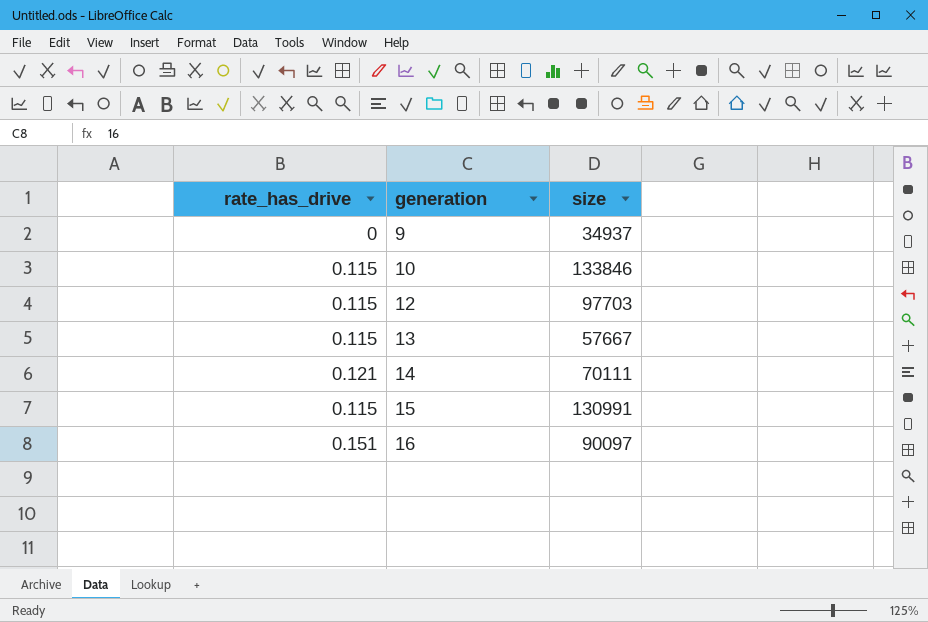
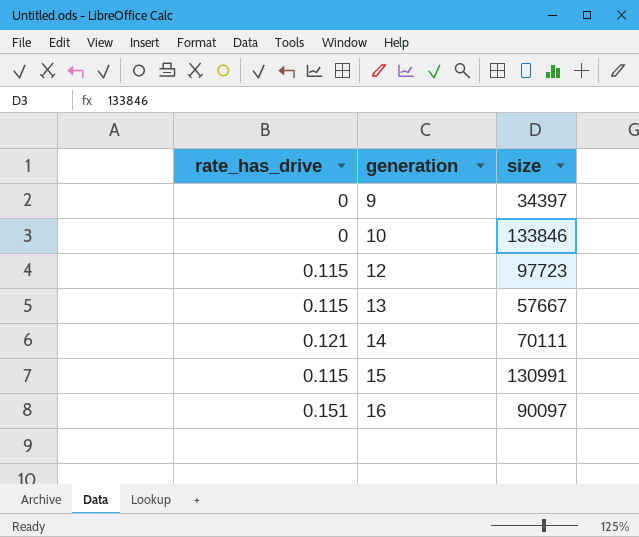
9 | size: 34937 -> 34397
10 | rate_has_drive: 0.115 -> 0
12 | size: 97703 -> 97723

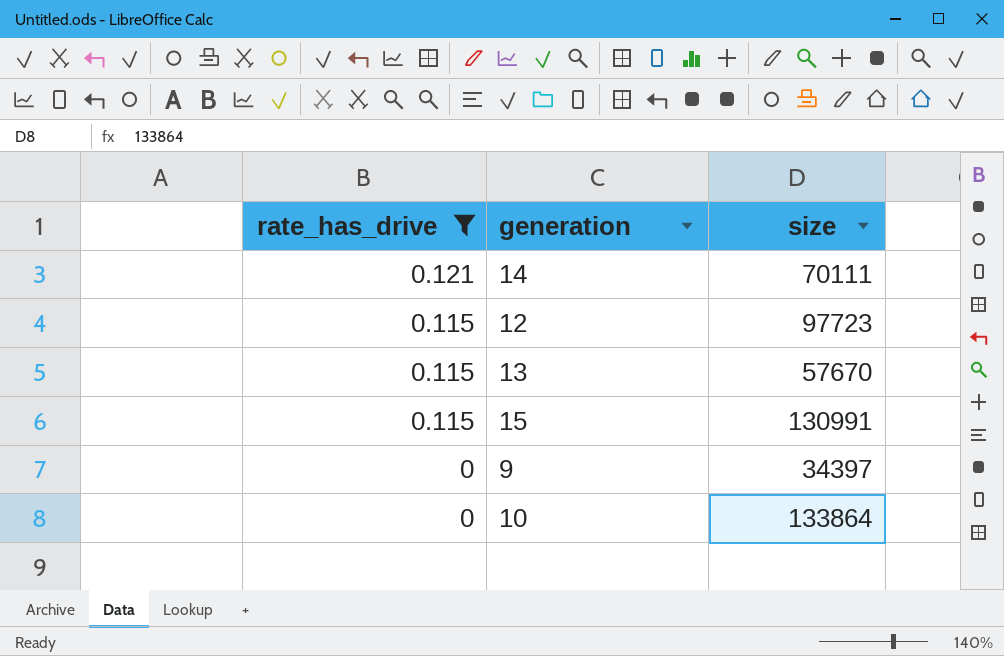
filter: none -> rate_has_drive != 0.151
row order: generation ascending -> rate_has_drive descending
13 | size: 57667 -> 57670
10 | size: 133846 -> 133864

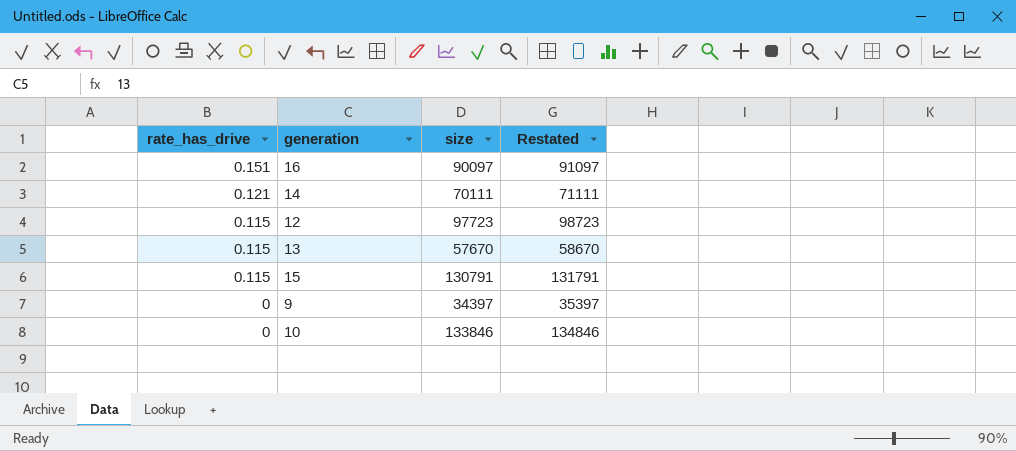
filter: rate_has_drive != 0.151 -> none
column Restated | formula: none -> [size] + 1000
15 | size: 130991 -> 130791
10 | size: 133864 -> 133846

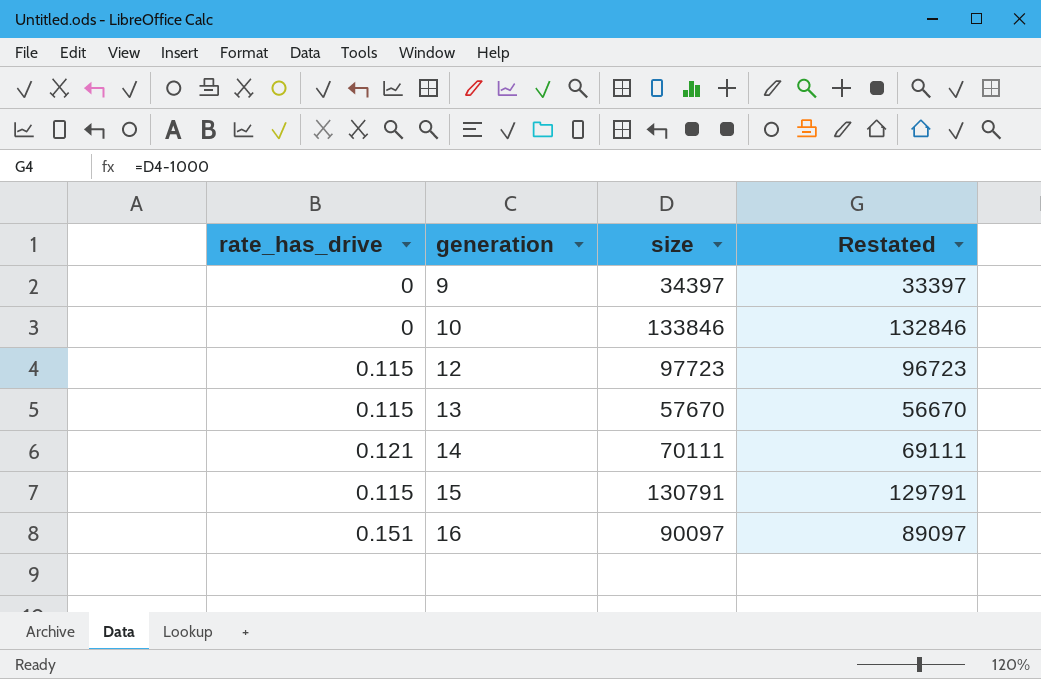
row order: rate_has_drive descending -> generation ascending
column Restated | formula: [size] + 1000 -> [size] - 1000

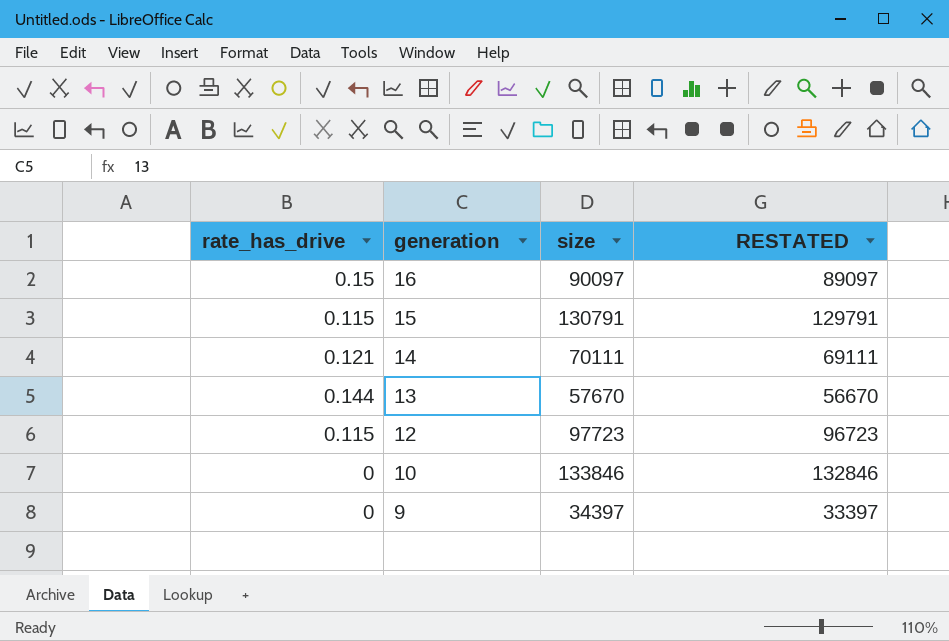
row order: generation ascending -> generation descending
column name: Restated -> RESTATED
16 | rate_has_drive: 0.151 -> 0.15
13 | rate_has_drive: 0.115 -> 0.144

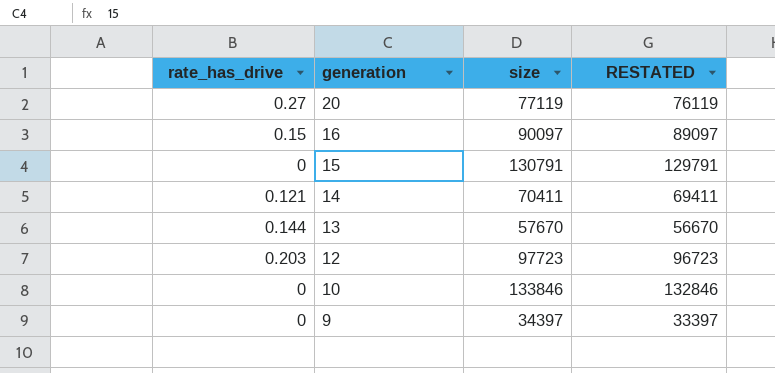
row 20: none -> 0.27 | 77119 | 76119
15 | rate_has_drive: 0.115 -> 0
14 | size: 70111 -> 70411
14 | RESTATED: 69111 -> 69411
12 | rate_has_drive: 0.115 -> 0.203

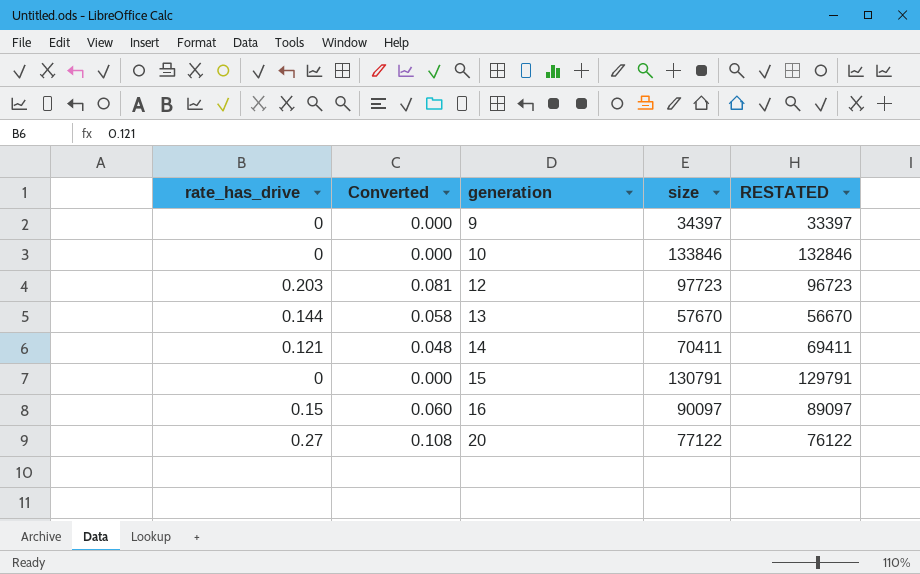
row order: generation descending -> generation ascending
column Converted | formula: none -> [rate_has_drive] * 0.4
20 | size: 77119 -> 77122
20 | RESTATED: 76119 -> 76122

